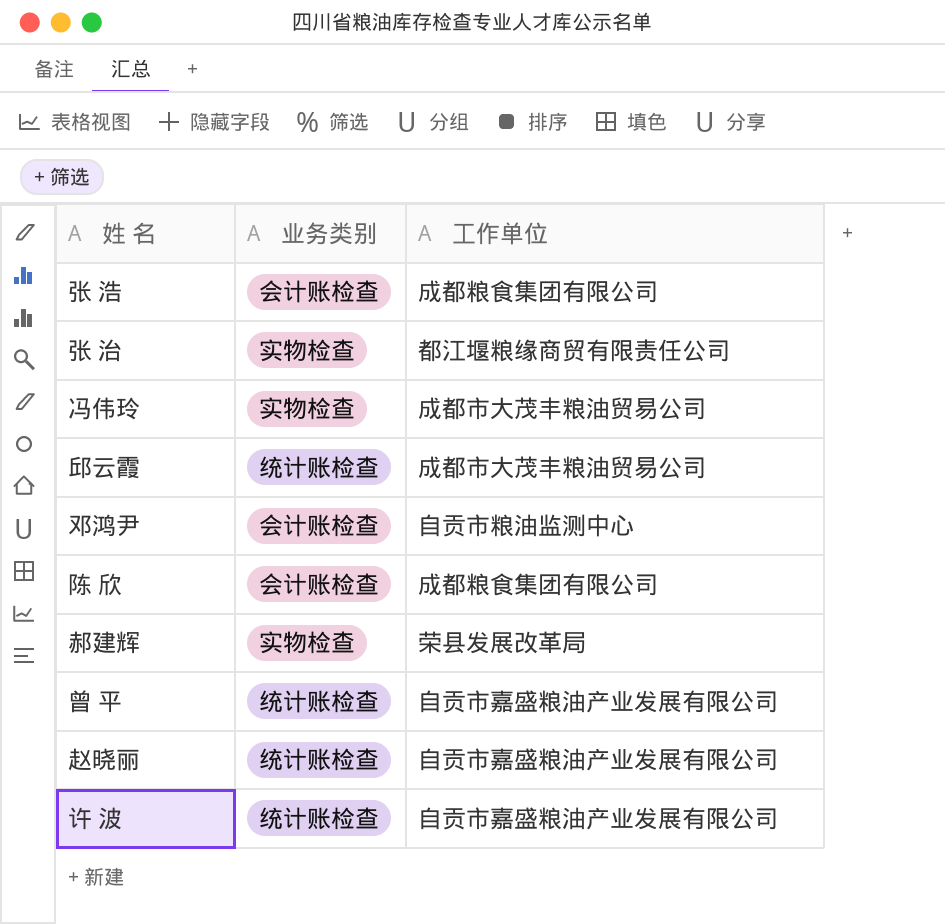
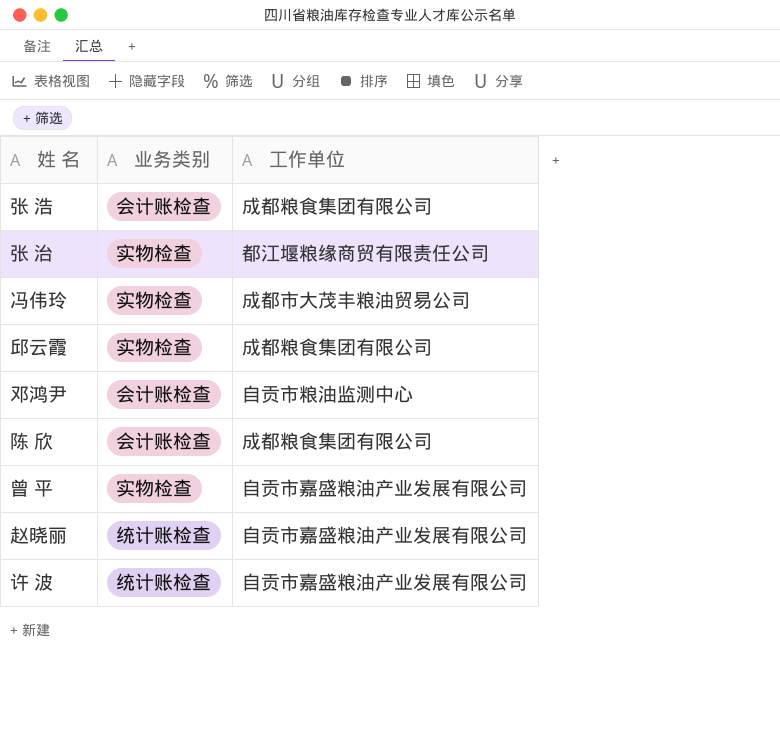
row 郝建辉: 实物检查 | 荣县发展改革局 -> none
邱云霞 | 业务类别: 统计账检查 -> 实物检查
邱云霞 | 工作单位: 成都市大茂丰粮油贸易公司 -> 成都粮食集团有限公司
曾 平 | 业务类别: 统计账检查 -> 实物检查

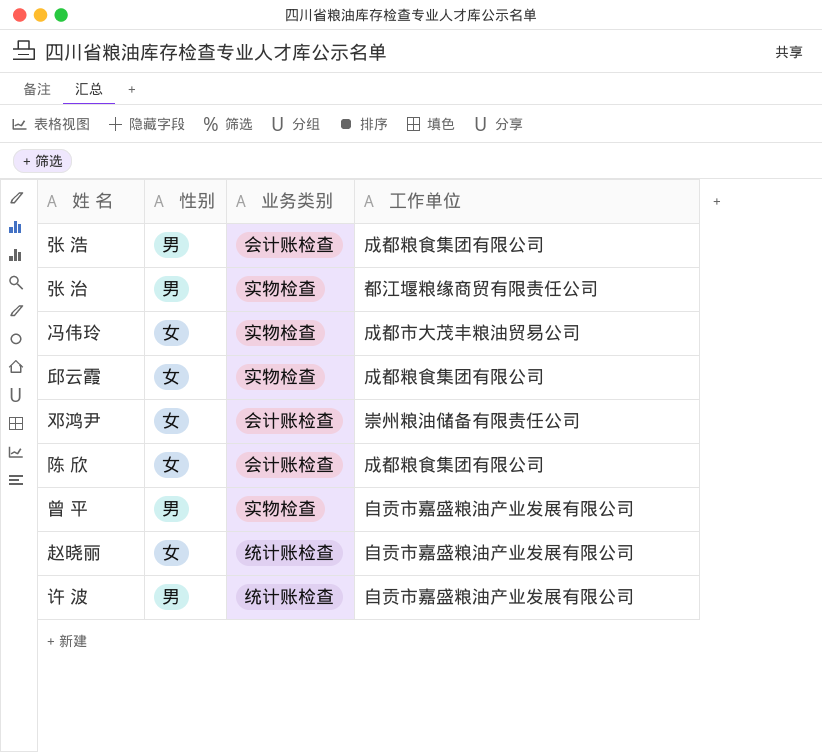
column 性别 | position: none -> 2
邓鸿尹 | 工作单位: 自贡市粮油监测中心 -> 崇州粮油储备有限责任公司

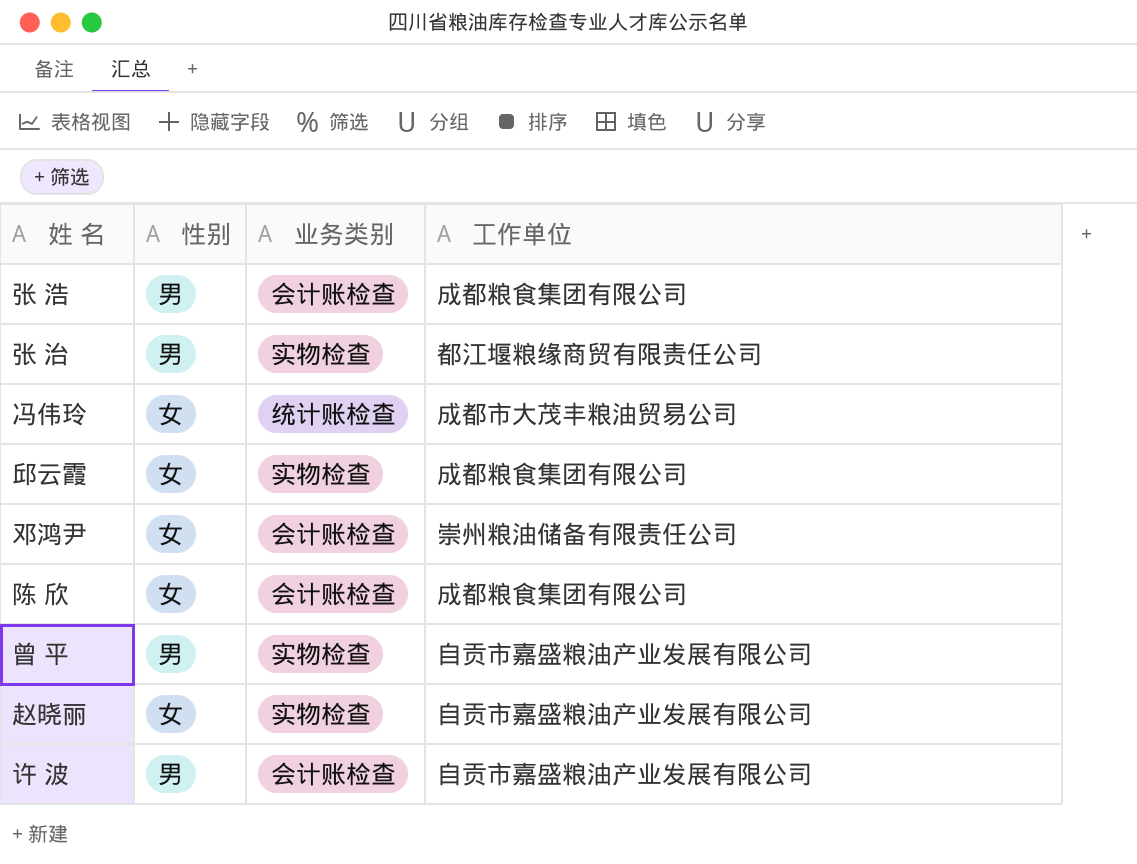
冯伟玲 | 业务类别: 实物检查 -> 统计账检查
赵晓丽 | 业务类别: 统计账检查 -> 实物检查
许 波 | 业务类别: 统计账检查 -> 会计账检查

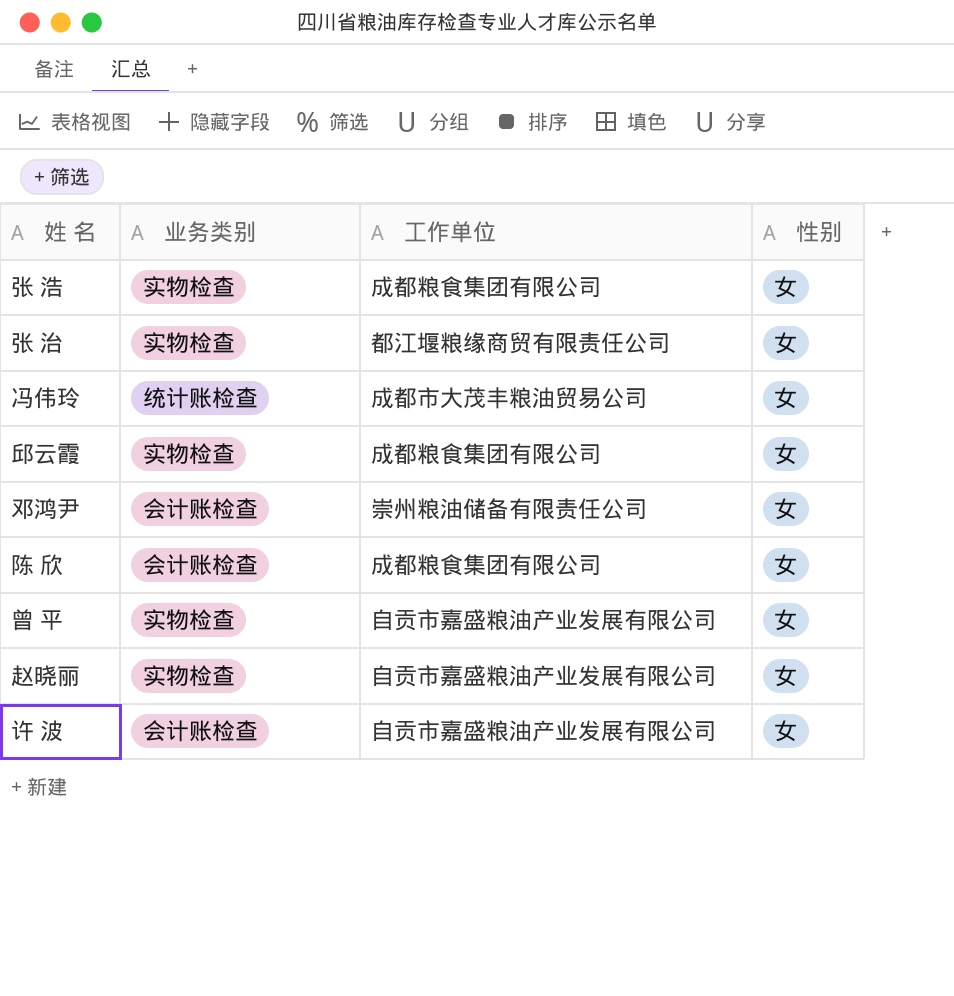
column 性别 | position: 2 -> 4
张 浩 | 业务类别: 会计账检查 -> 实物检查
张 浩 | 性别: 男 -> 女
张 治 | 性别: 男 -> 女
曾 平 | 性别: 男 -> 女
许 波 | 性别: 男 -> 女

